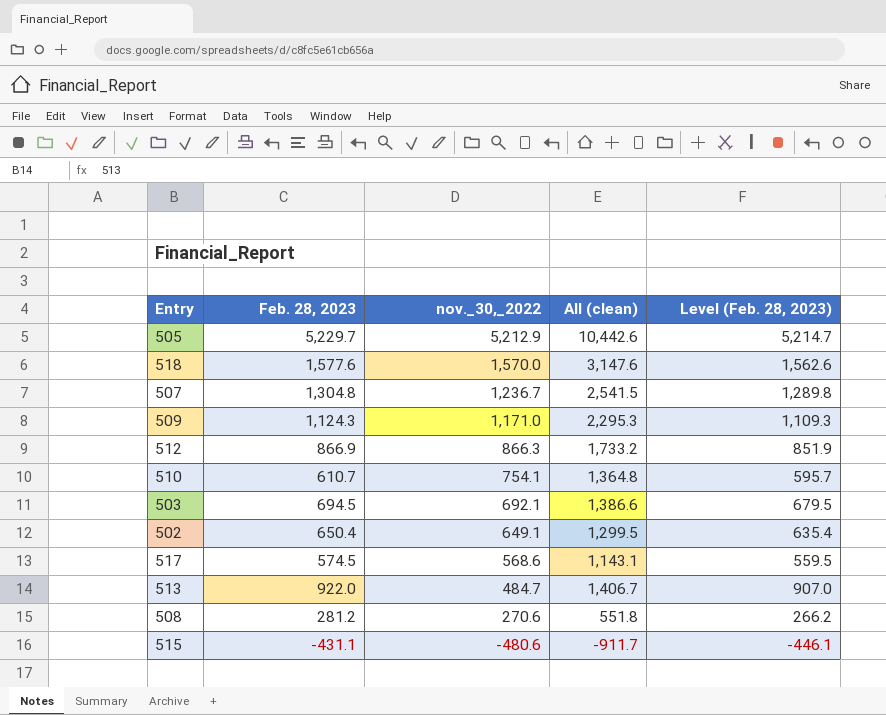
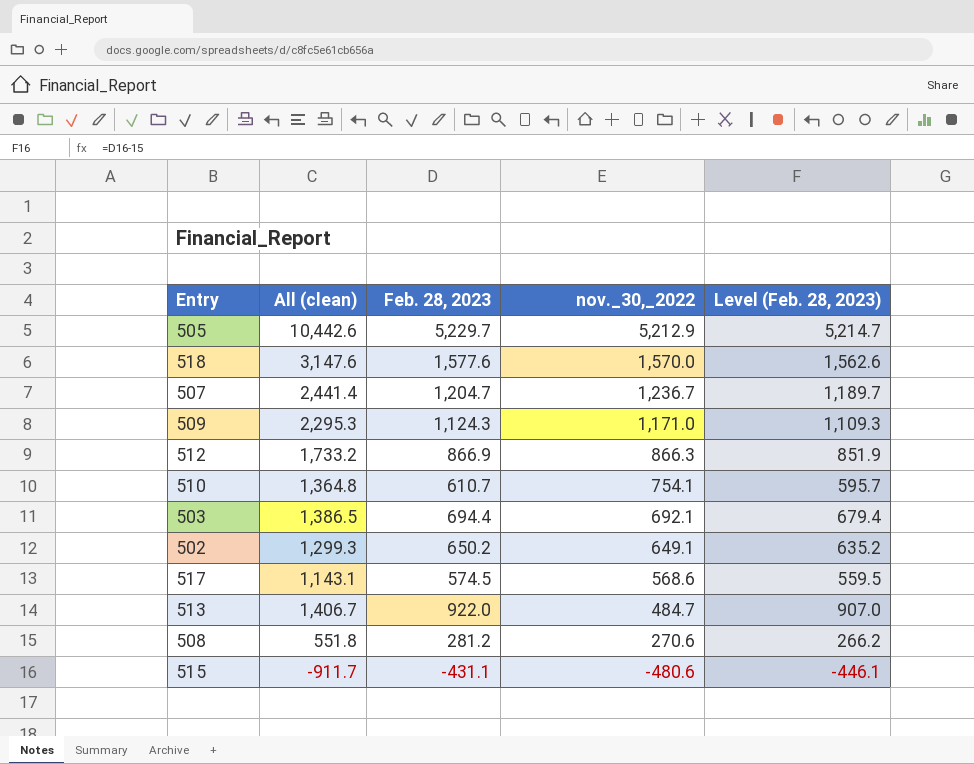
column All (clean) | position: 4 -> 2
507 | All (clean): 2,541.5 -> 2,441.4
507 | Feb. 28, 2023: 1,304.8 -> 1,204.7
507 | Level (Feb. 28, 2023): 1,289.8 -> 1,189.7
503 | All (clean): 1,386.6 -> 1,386.5
503 | Feb. 28, 2023: 694.5 -> 694.4
503 | Level (Feb. 28, 2023): 679.5 -> 679.4
502 | All (clean): 1,299.5 -> 1,299.3
502 | Feb. 28, 2023: 650.4 -> 650.2
502 | Level (Feb. 28, 2023): 635.4 -> 635.2

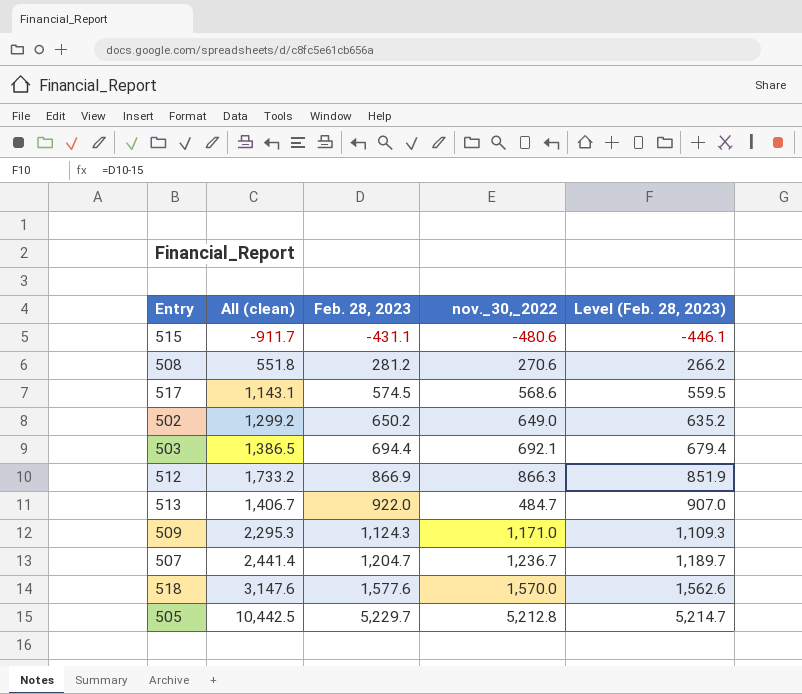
row order: nov._30,_2022 descending -> Feb. 28, 2023 ascending
row 510: 1,364.8 | 610.7 | 754.1 | 595.7 -> none
502 | All (clean): 1,299.3 -> 1,299.2
502 | nov._30,_2022: 649.1 -> 649.0
505 | All (clean): 10,442.6 -> 10,442.5
505 | nov._30,_2022: 5,212.9 -> 5,212.8

